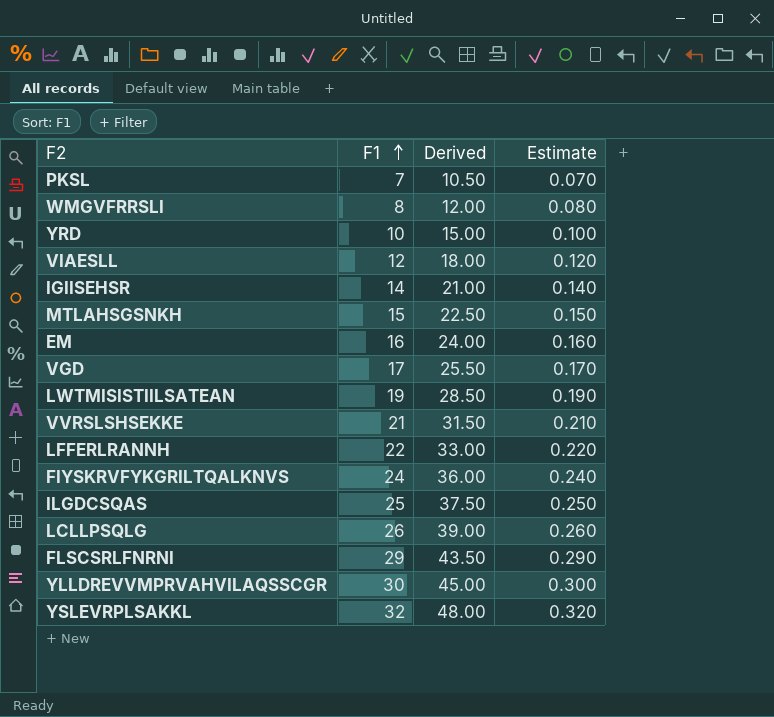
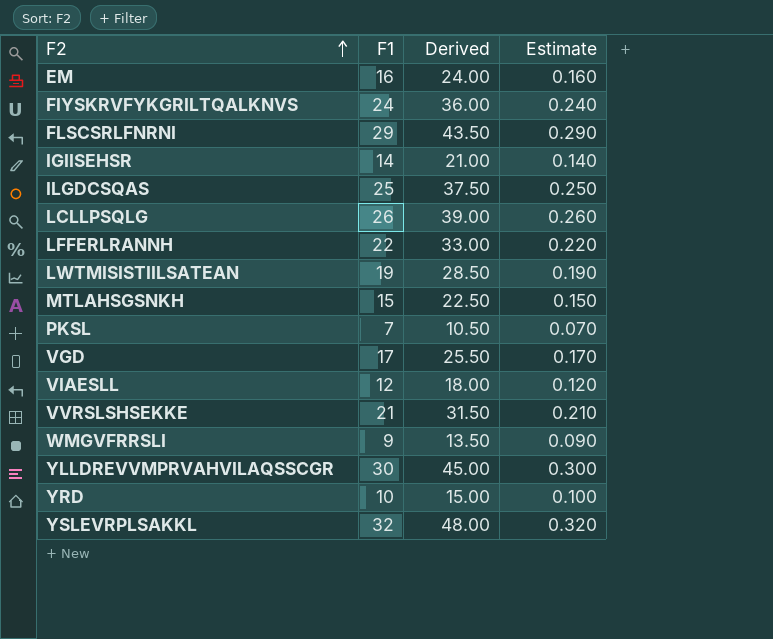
row order: F1 ascending -> F2 ascending
WMGVFRRSLI | F1: 8 -> 9
WMGVFRRSLI | Derived: 12.00 -> 13.50
WMGVFRRSLI | Estimate: 0.080 -> 0.090

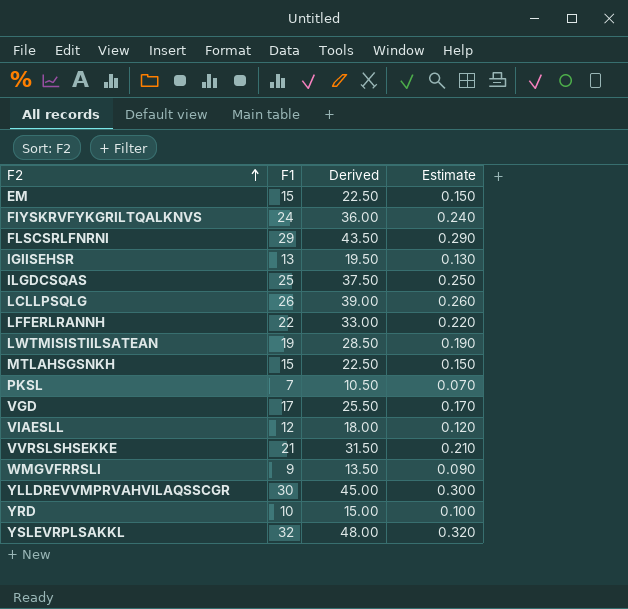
EM | F1: 16 -> 15
EM | Derived: 24.00 -> 22.50
EM | Estimate: 0.160 -> 0.150
IGIISEHSR | F1: 14 -> 13
IGIISEHSR | Derived: 21.00 -> 19.50
IGIISEHSR | Estimate: 0.140 -> 0.130

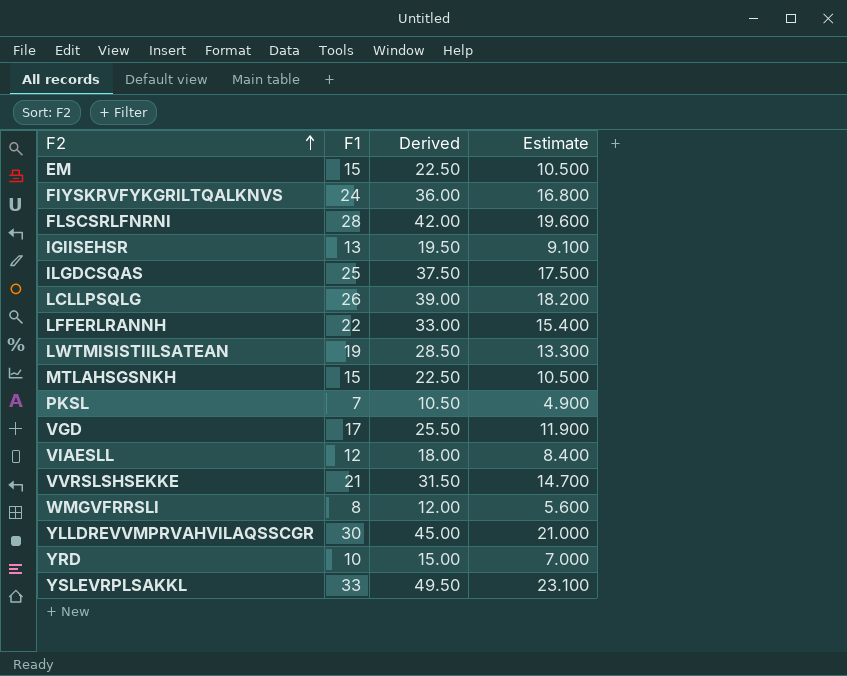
column Estimate | formula: [F1] * 0.01 -> [F1] * 0.7
FLSCSRLFNRNI | F1: 29 -> 28
FLSCSRLFNRNI | Derived: 43.50 -> 42.00
WMGVFRRSLI | F1: 9 -> 8
WMGVFRRSLI | Derived: 13.50 -> 12.00
YSLEVRPLSAKKL | F1: 32 -> 33
YSLEVRPLSAKKL | Derived: 48.00 -> 49.50

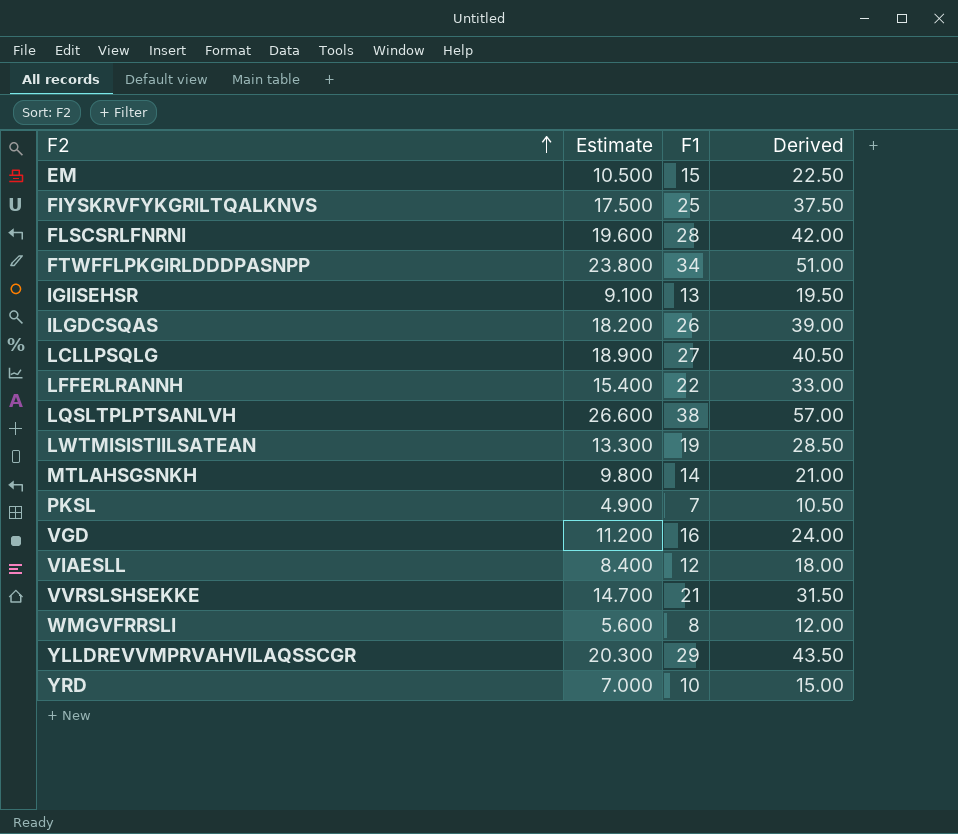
column Estimate | position: 4 -> 2
row YSLEVRPLSAKKL: 33 | 49.50 | 23.100 -> none
FIYSKRVFYKGRILTQALKNVS | Estimate: 16.800 -> 17.500
FIYSKRVFYKGRILTQALKNVS | F1: 24 -> 25
FIYSKRVFYKGRILTQALKNVS | Derived: 36.00 -> 37.50
row FTWFFLPKGIRLDDDPASNPP: none -> 23.800 | 34 | 51.00
ILGDCSQAS | Estimate: 17.500 -> 18.200
ILGDCSQAS | F1: 25 -> 26
ILGDCSQAS | Derived: 37.50 -> 39.00
LCLLPSQLG | Estimate: 18.200 -> 18.900
LCLLPSQLG | F1: 26 -> 27
LCLLPSQLG | Derived: 39.00 -> 40.50
row LQSLTPLPTSANLVH: none -> 26.600 | 38 | 57.00
MTLAHSGSNKH | Estimate: 10.500 -> 9.800
MTLAHSGSNKH | F1: 15 -> 14
MTLAHSGSNKH | Derived: 22.50 -> 21.00
VGD | Estimate: 11.900 -> 11.200
VGD | F1: 17 -> 16
VGD | Derived: 25.50 -> 24.00
YLLDREVVMPRVAHVILAQSSCGR | Estimate: 21.000 -> 20.300
YLLDREVVMPRVAHVILAQSSCGR | F1: 30 -> 29
YLLDREVVMPRVAHVILAQSSCGR | Derived: 45.00 -> 43.50

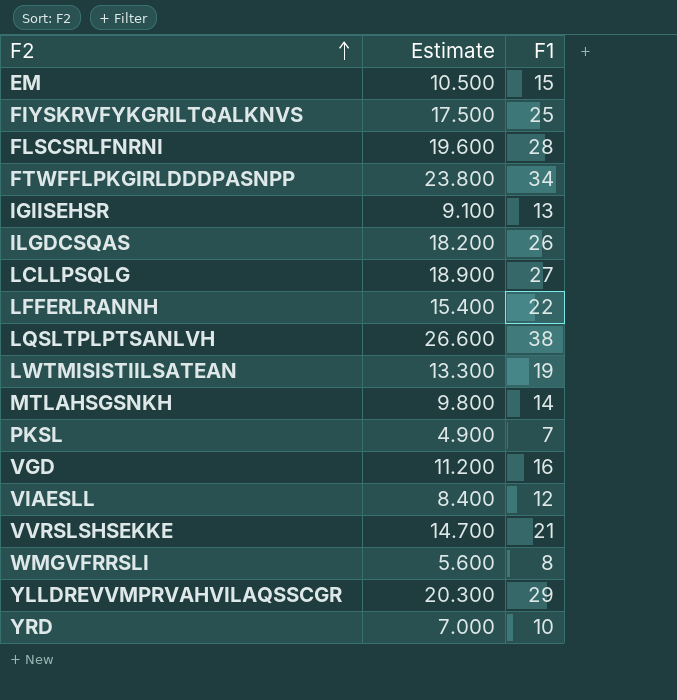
column Derived | formula: [F1] * 1.5 -> none

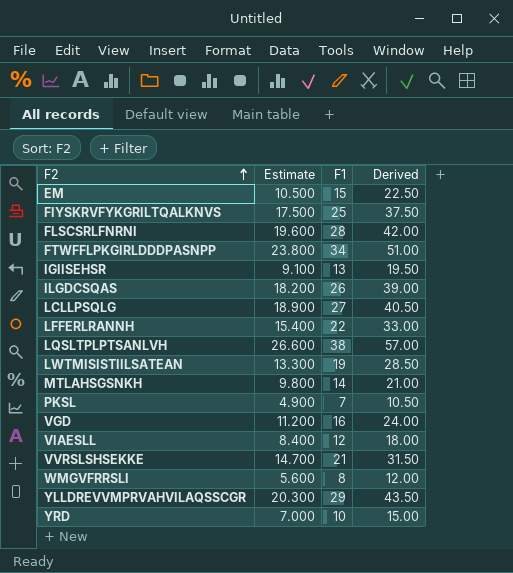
column Derived | formula: none -> [F1] * 1.5

